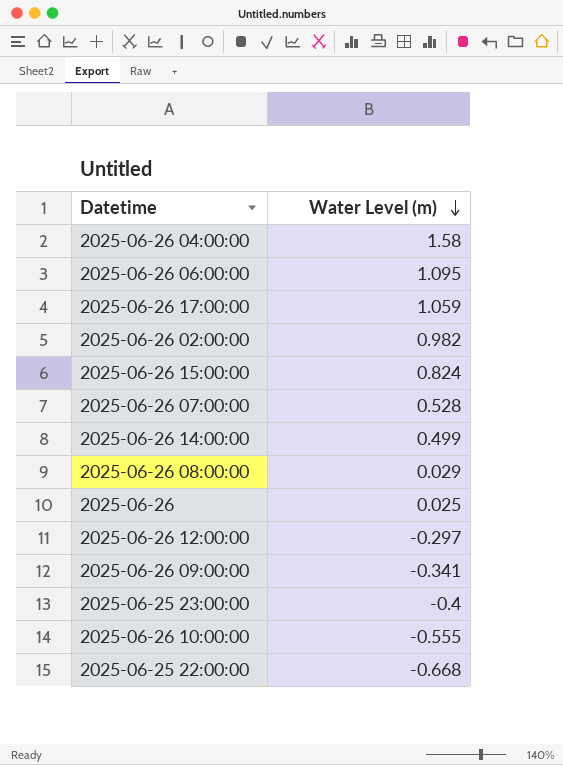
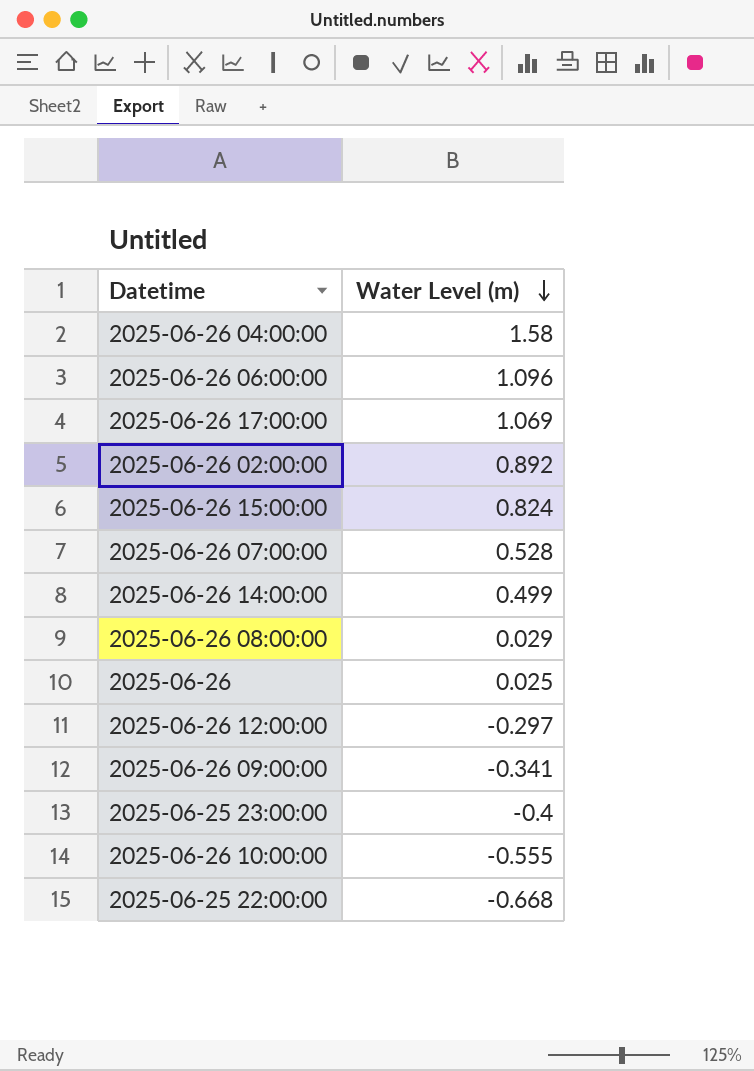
2025-06-26 06:00:00 | Water Level (m): 1.095 -> 1.096
2025-06-26 17:00:00 | Water Level (m): 1.059 -> 1.069
2025-06-26 02:00:00 | Water Level (m): 0.982 -> 0.892

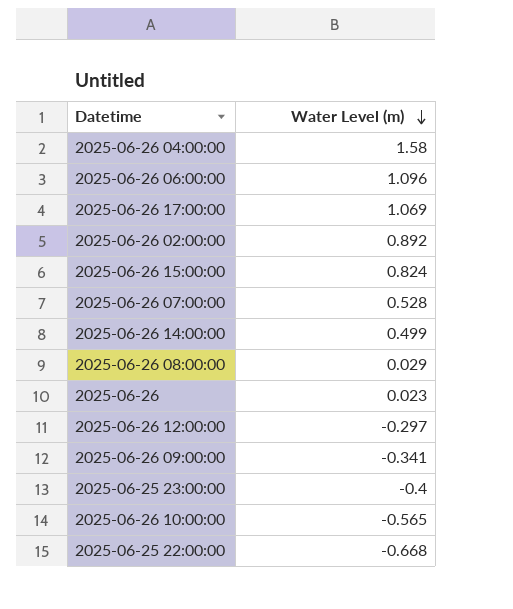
2025-06-26 | Water Level (m): 0.025 -> 0.023
2025-06-26 10:00:00 | Water Level (m): -0.555 -> -0.565

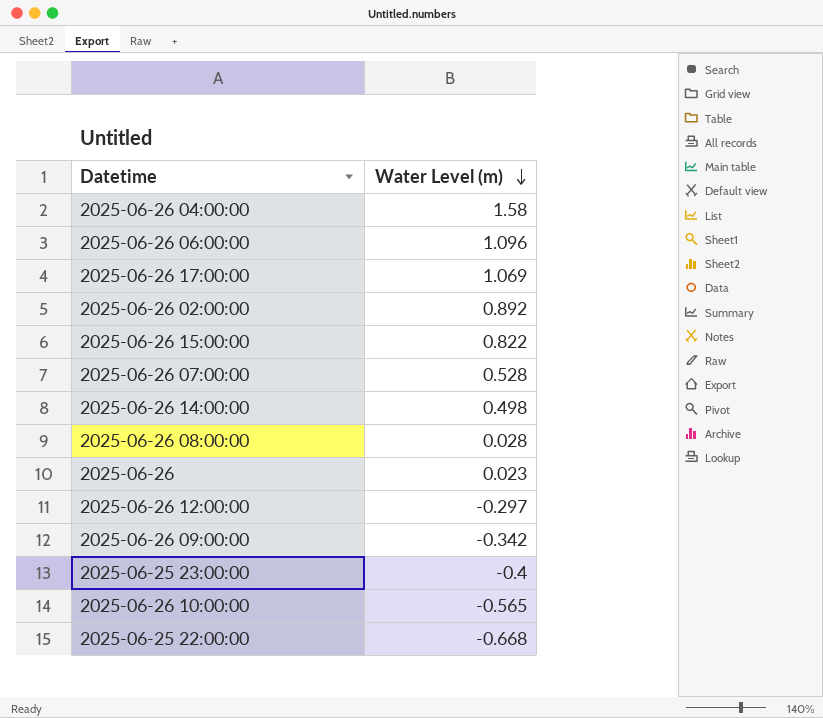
2025-06-26 15:00:00 | Water Level (m): 0.824 -> 0.822
2025-06-26 14:00:00 | Water Level (m): 0.499 -> 0.498
2025-06-26 08:00:00 | Water Level (m): 0.029 -> 0.028
2025-06-26 09:00:00 | Water Level (m): -0.341 -> -0.342

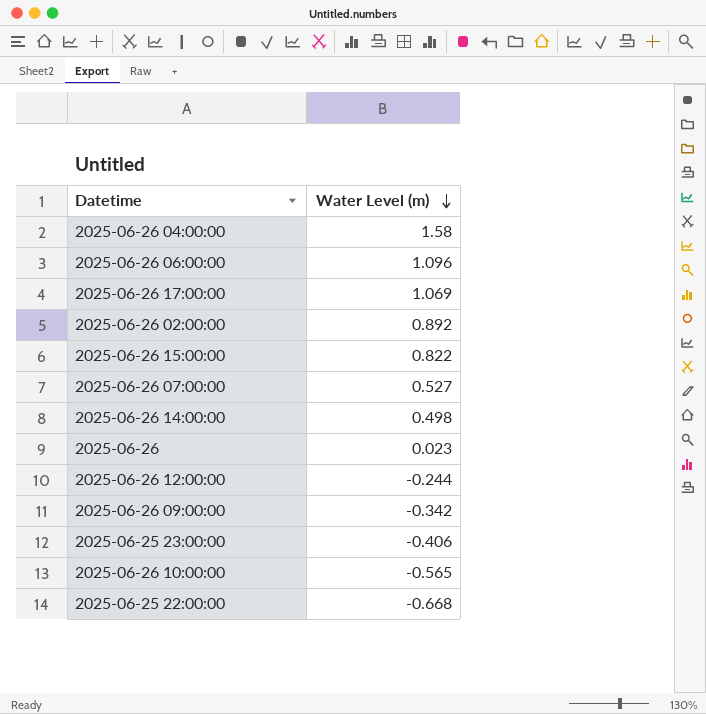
row 2025-06-26 08:00:00: 0.028 -> none
2025-06-26 07:00:00 | Water Level (m): 0.528 -> 0.527
2025-06-26 12:00:00 | Water Level (m): -0.297 -> -0.244
2025-06-25 23:00:00 | Water Level (m): -0.4 -> -0.406

